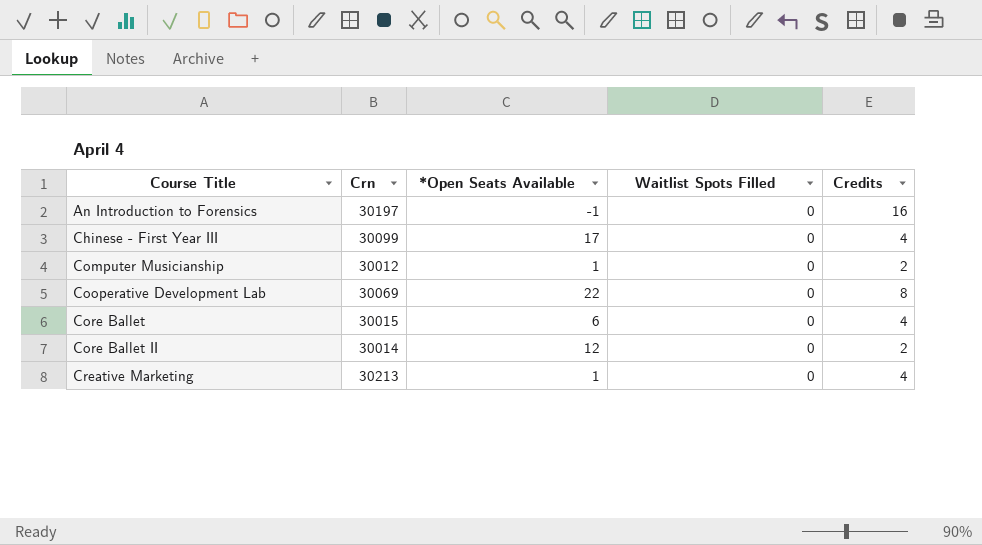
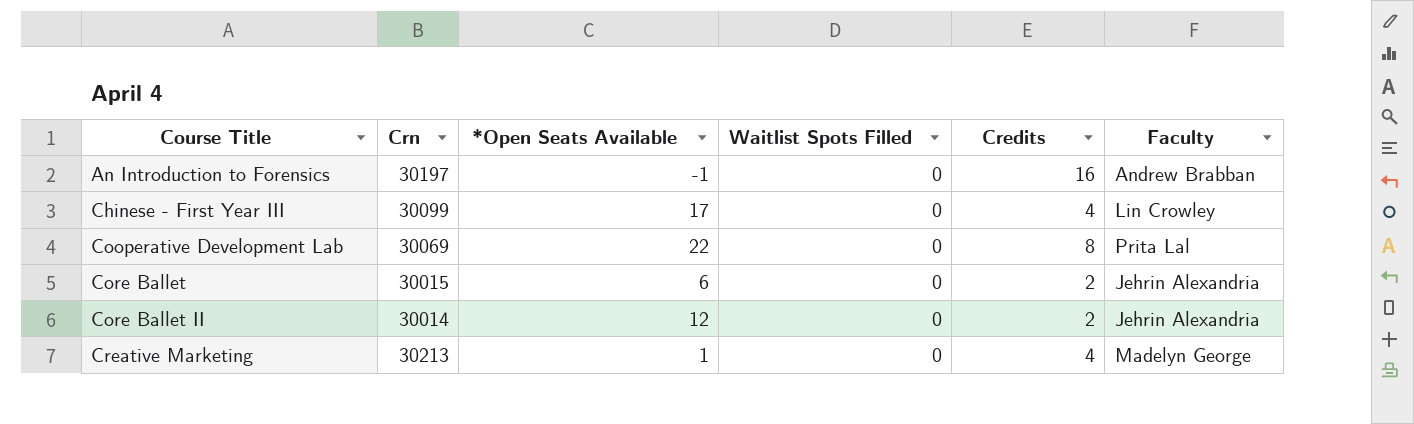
column Faculty | position: none -> 6
row Computer Musicianship: 30012 | 1 | 0 | 2 -> none
Core Ballet | Credits: 4 -> 2

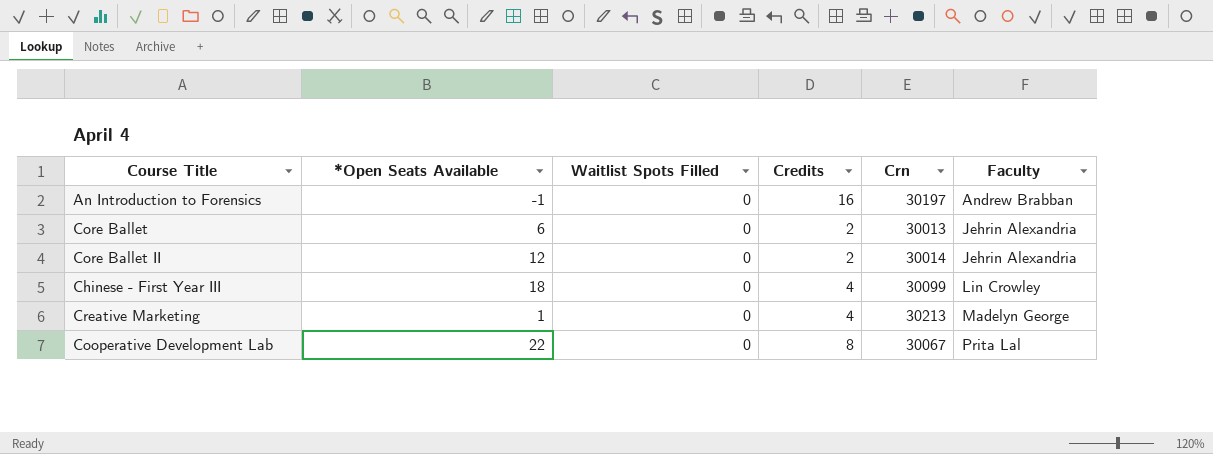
row order: Course Title ascending -> Faculty ascending
column Crn | position: 2 -> 5
Core Ballet | Crn: 30015 -> 30013
Chinese - First Year III | *Open Seats Available: 17 -> 18
Cooperative Development Lab | Crn: 30069 -> 30067

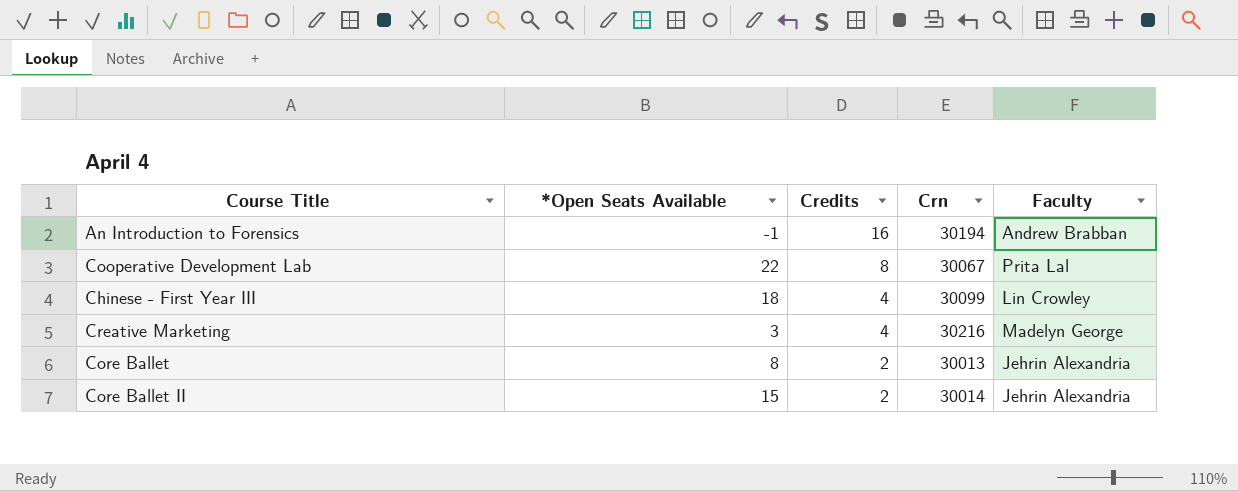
row order: Faculty ascending -> Credits descending
column Waitlist Spots Filled | position: 3 -> none
An Introduction to Forensics | Crn: 30197 -> 30194
Creative Marketing | *Open Seats Available: 1 -> 3
Creative Marketing | Crn: 30213 -> 30216
Core Ballet | *Open Seats Available: 6 -> 8
Core Ballet II | *Open Seats Available: 12 -> 15

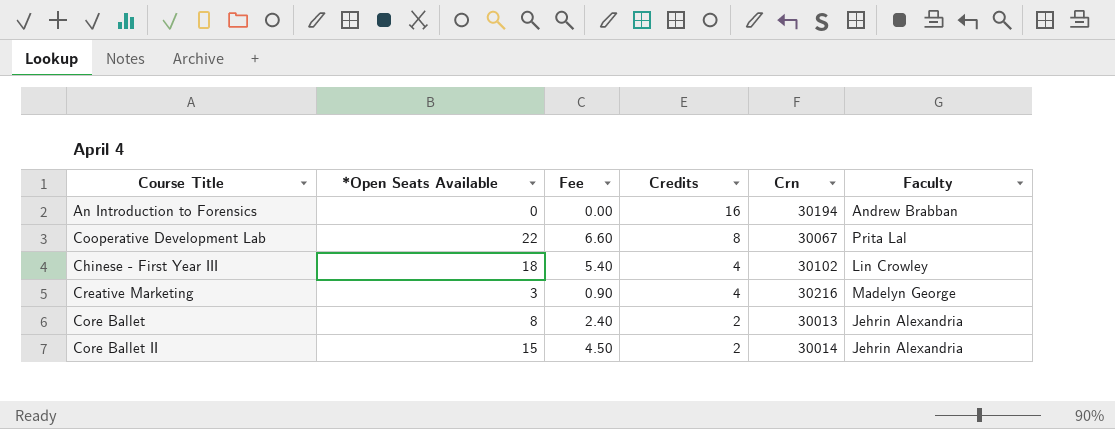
column Fee | formula: none -> [*Open Seats Available] * 0.3
An Introduction to Forensics | *Open Seats Available: -1 -> 0
Chinese - First Year III | Crn: 30099 -> 30102

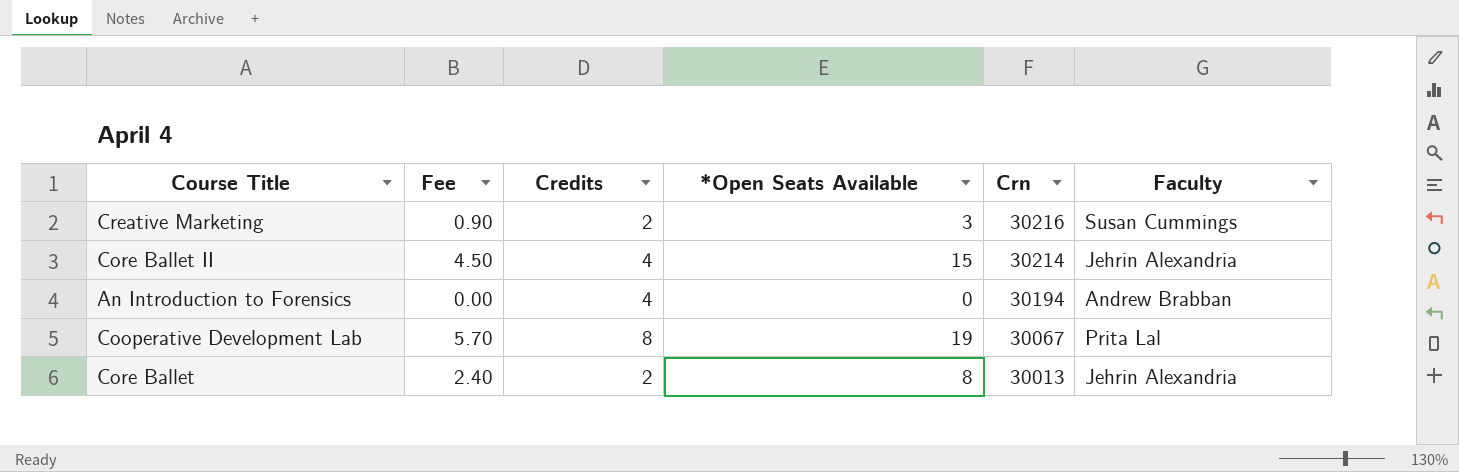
row order: Credits descending -> Crn descending
column *Open Seats Available | position: 2 -> 4
row Chinese - First Year III: 18 | 5.40 | 4 | 30102 | Lin Crowley -> none
Creative Marketing | Credits: 4 -> 2
Creative Marketing | Faculty: Madelyn George -> Susan Cummings
Core Ballet II | Credits: 2 -> 4
Core Ballet II | Crn: 30014 -> 30214
An Introduction to Forensics | Credits: 16 -> 4
Cooperative Development Lab | Fee: 6.60 -> 5.70
Cooperative Development Lab | *Open Seats Available: 22 -> 19

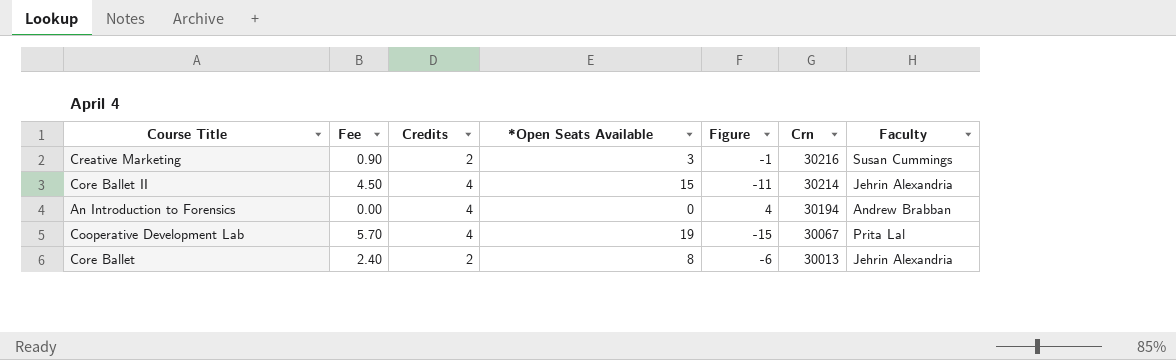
column Figure | formula: none -> [Credits] - [*Open Seats Available]
Cooperative Development Lab | Credits: 8 -> 4

